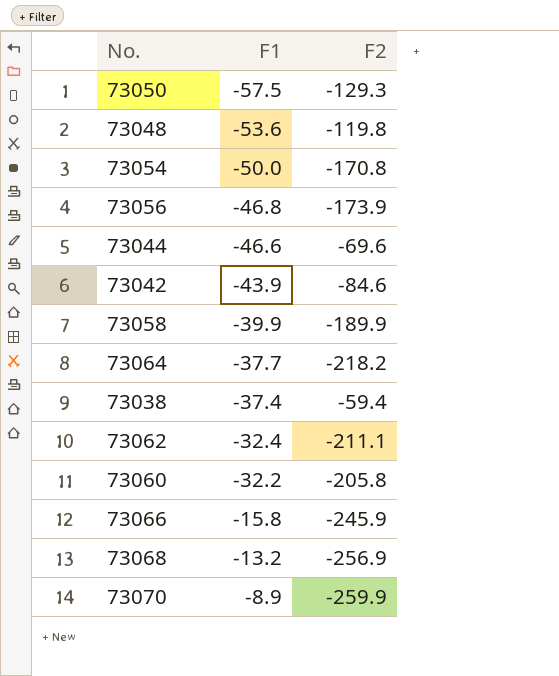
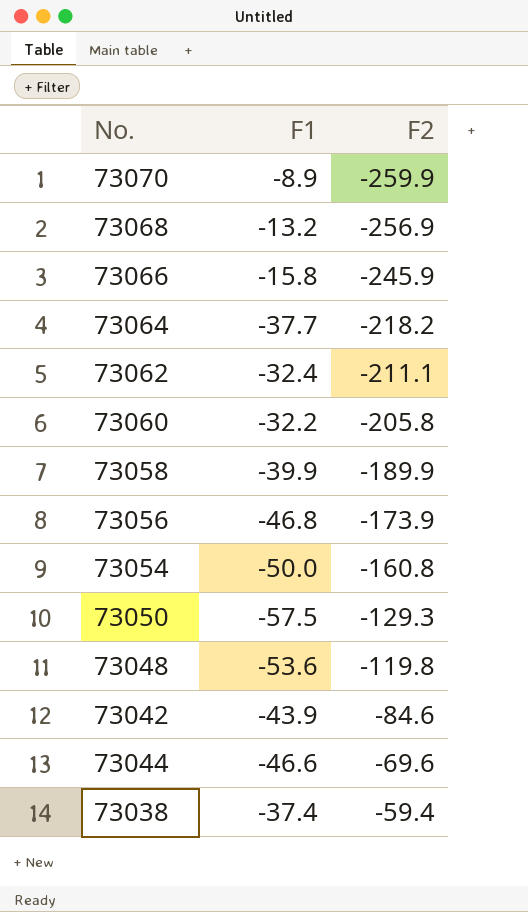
row order: F1 ascending -> F2 ascending
73054 | F2: -170.8 -> -160.8

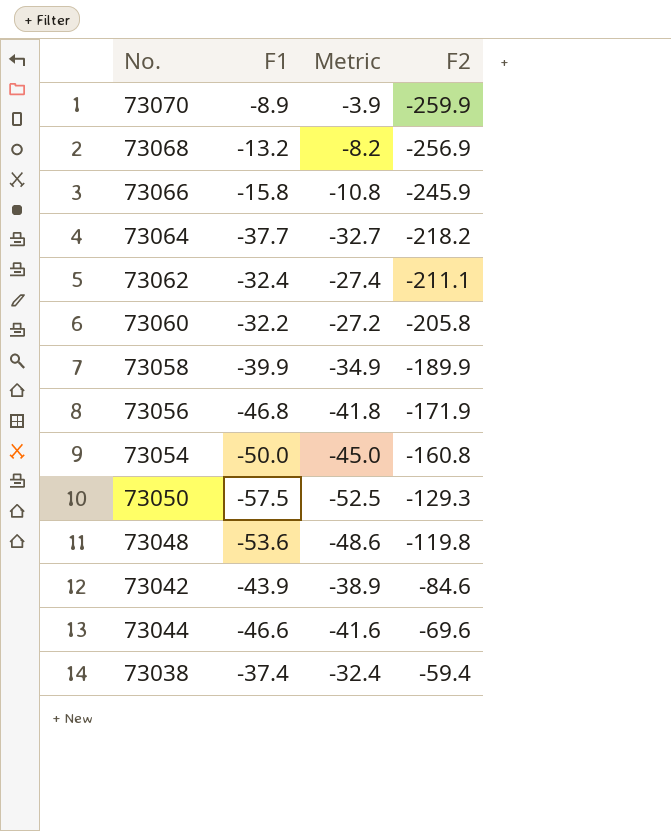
column Metric | formula: none -> [F1] + 5
73056 | F2: -173.9 -> -171.9

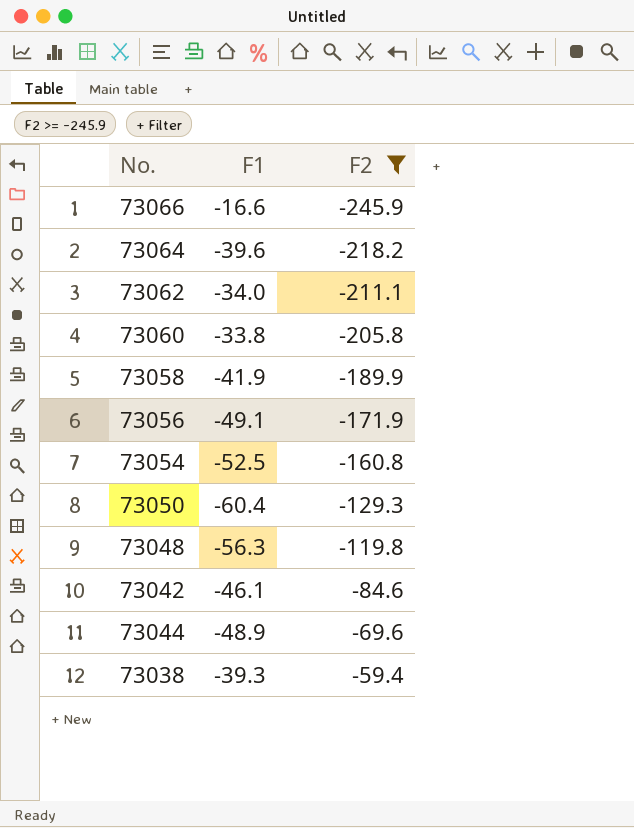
filter: none -> F2 >= -245.9
column Metric | formula: [F1] + 5 -> none
73066 | F1: -15.8 -> -16.6
73064 | F1: -37.7 -> -39.6
73062 | F1: -32.4 -> -34.0
73060 | F1: -32.2 -> -33.8
73058 | F1: -39.9 -> -41.9
73056 | F1: -46.8 -> -49.1
73054 | F1: -50.0 -> -52.5
73050 | F1: -57.5 -> -60.4
73048 | F1: -53.6 -> -56.3
73042 | F1: -43.9 -> -46.1
73044 | F1: -46.6 -> -48.9
73038 | F1: -37.4 -> -39.3

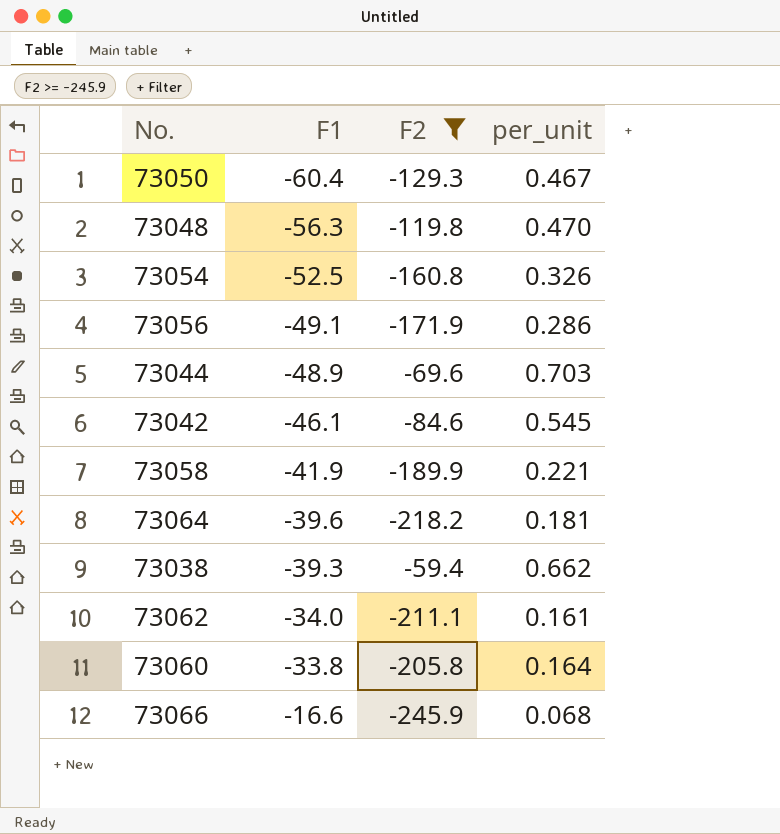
row order: F2 ascending -> F1 ascending
column per_unit | formula: none -> [F1] / [F2]

